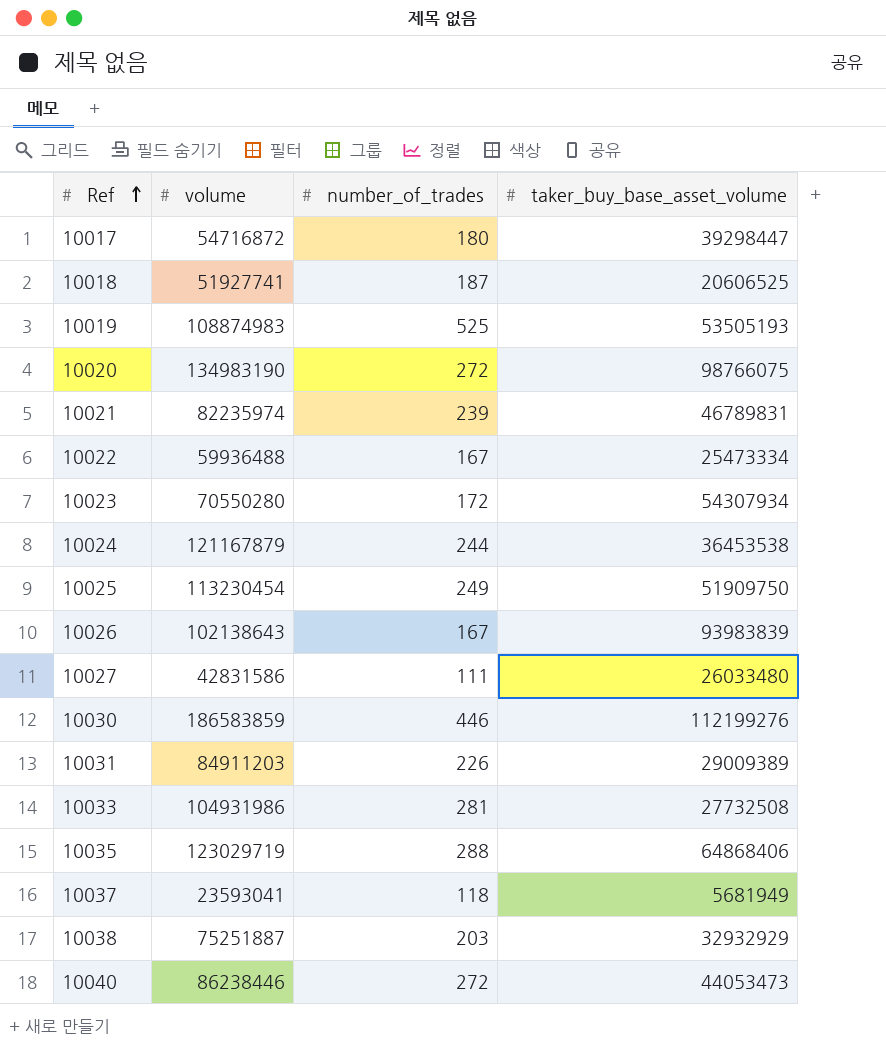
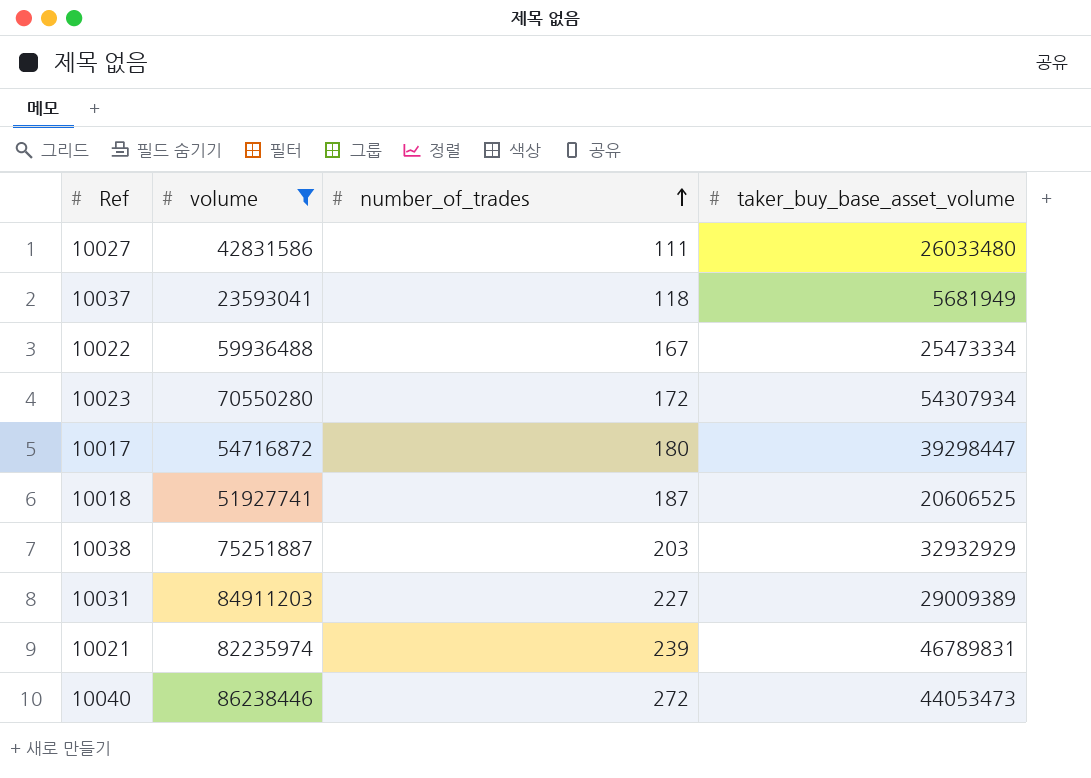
filter: none -> volume <= 86238446
row order: Ref ascending -> number_of_trades ascending
10031 | number_of_trades: 226 -> 227

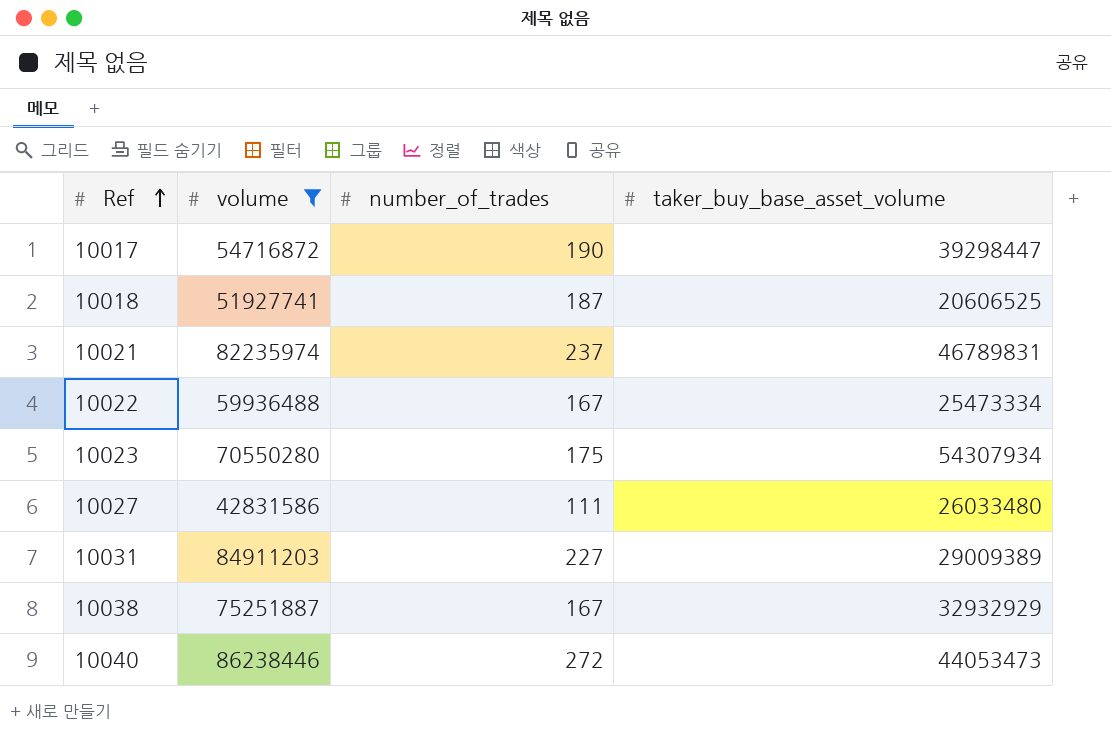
row order: number_of_trades ascending -> Ref ascending
row 10037: 23593041 | 118 | 5681949 -> none
10017 | number_of_trades: 180 -> 190
10021 | number_of_trades: 239 -> 237
10023 | number_of_trades: 172 -> 175
10038 | number_of_trades: 203 -> 167

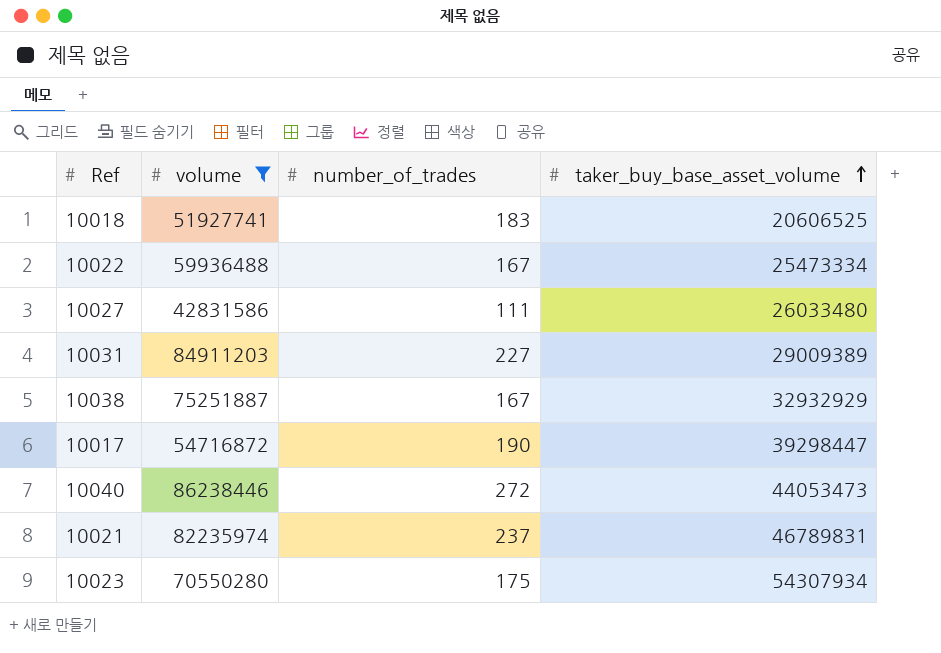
row order: Ref ascending -> taker_buy_base_asset_volume ascending
10018 | number_of_trades: 187 -> 183

